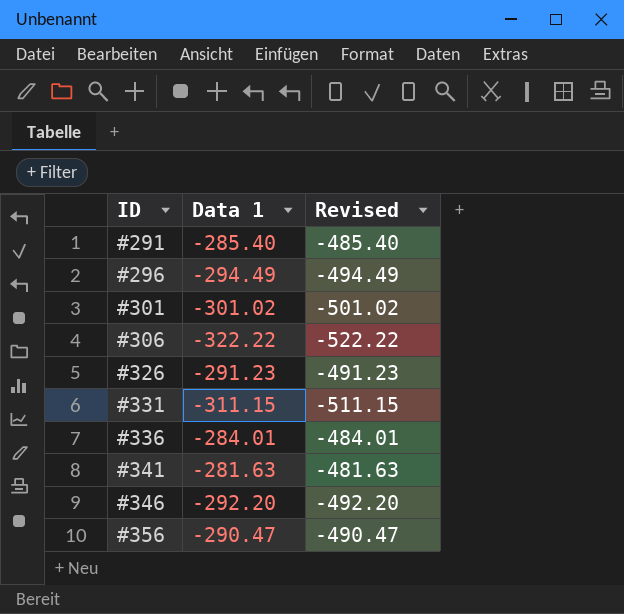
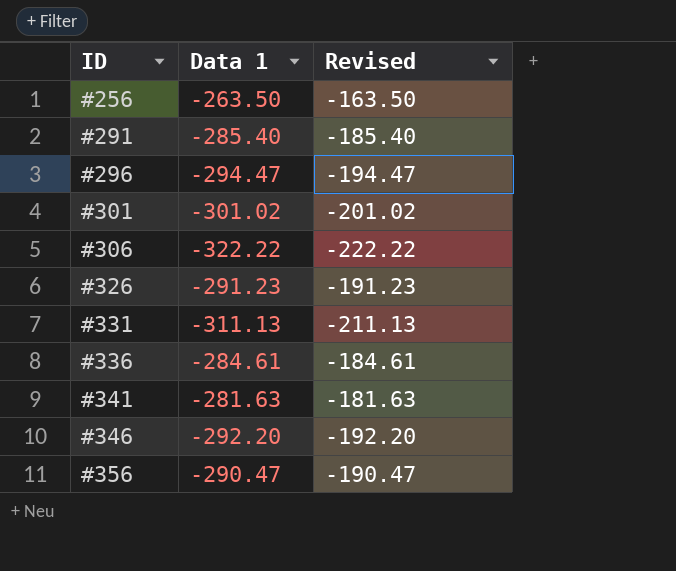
column Revised | formula: [Data 1] - 200 -> [Data 1] + 100
row #256: none -> -263.50 | -163.50
#296 | Data 1: -294.49 -> -294.47
#331 | Data 1: -311.15 -> -311.13
#336 | Data 1: -284.01 -> -284.61

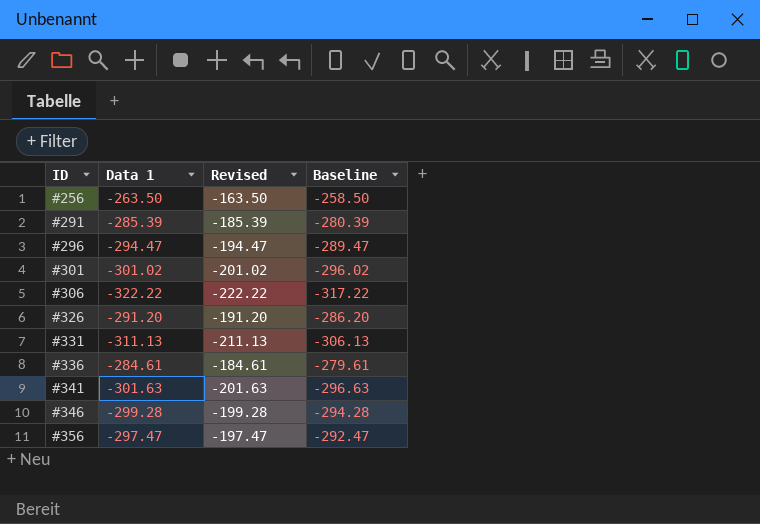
column Baseline | formula: none -> [Data 1] + 5
#291 | Data 1: -285.40 -> -285.39
#291 | Revised: -185.40 -> -185.39
#326 | Data 1: -291.23 -> -291.20
#326 | Revised: -191.23 -> -191.20
#341 | Data 1: -281.63 -> -301.63
#341 | Revised: -181.63 -> -201.63
#346 | Data 1: -292.20 -> -299.28
#346 | Revised: -192.20 -> -199.28
#356 | Data 1: -290.47 -> -297.47
#356 | Revised: -190.47 -> -197.47

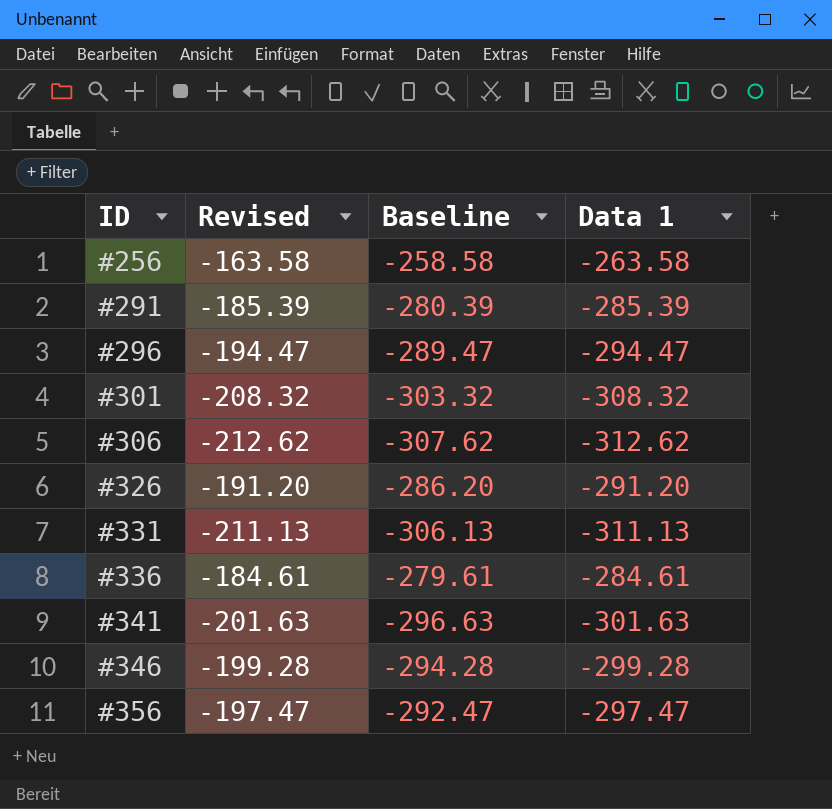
column Data 1 | position: 2 -> 4
#256 | Revised: -163.50 -> -163.58
#256 | Baseline: -258.50 -> -258.58
#256 | Data 1: -263.50 -> -263.58
#301 | Revised: -201.02 -> -208.32
#301 | Baseline: -296.02 -> -303.32
#301 | Data 1: -301.02 -> -308.32
#306 | Revised: -222.22 -> -212.62
#306 | Baseline: -317.22 -> -307.62
#306 | Data 1: -322.22 -> -312.62

